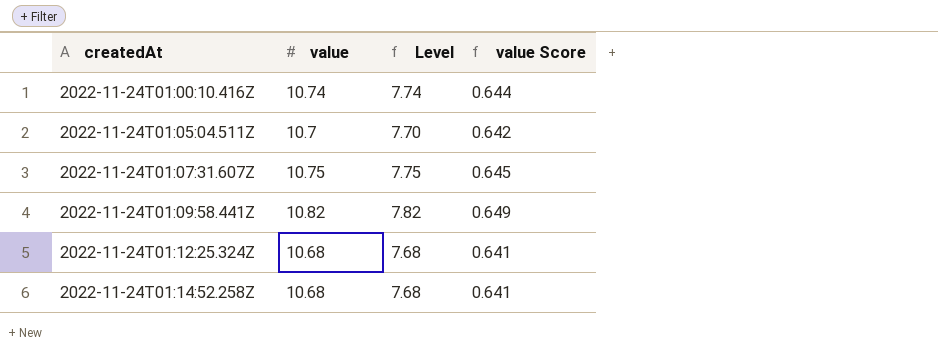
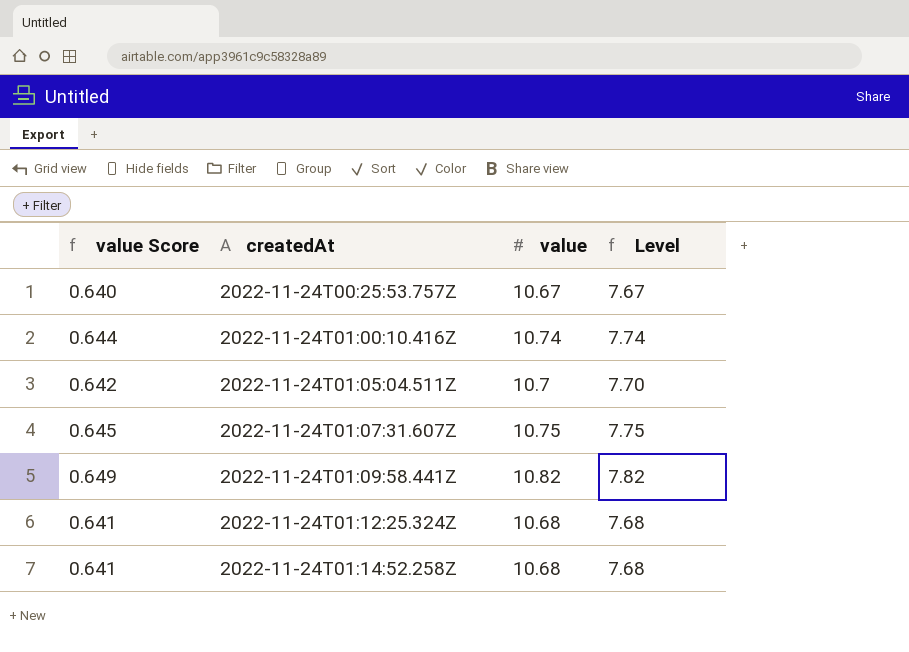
column value Score | position: 4 -> 1
row 2022-11-24T00:25:53.757Z: none -> 0.640 | 10.67 | 7.67

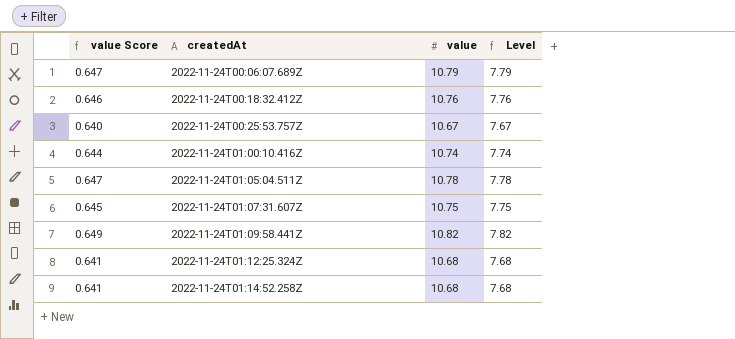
row 2022-11-24T00:06:07.689Z: none -> 0.647 | 10.79 | 7.79
row 2022-11-24T00:18:32.412Z: none -> 0.646 | 10.76 | 7.76
2022-11-24T01:05:04.511Z | value Score: 0.642 -> 0.647
2022-11-24T01:05:04.511Z | value: 10.7 -> 10.78
2022-11-24T01:05:04.511Z | Level: 7.70 -> 7.78

